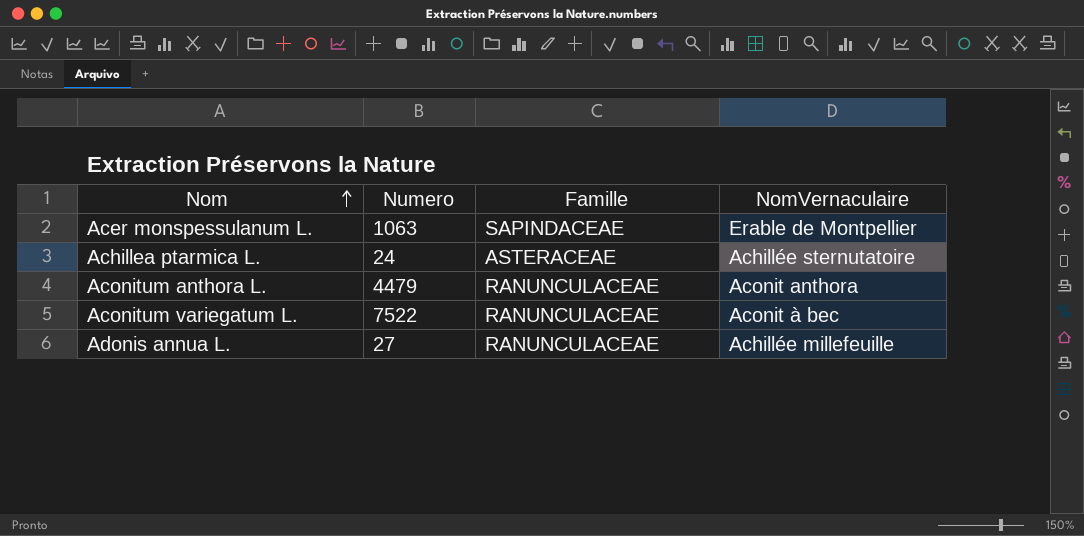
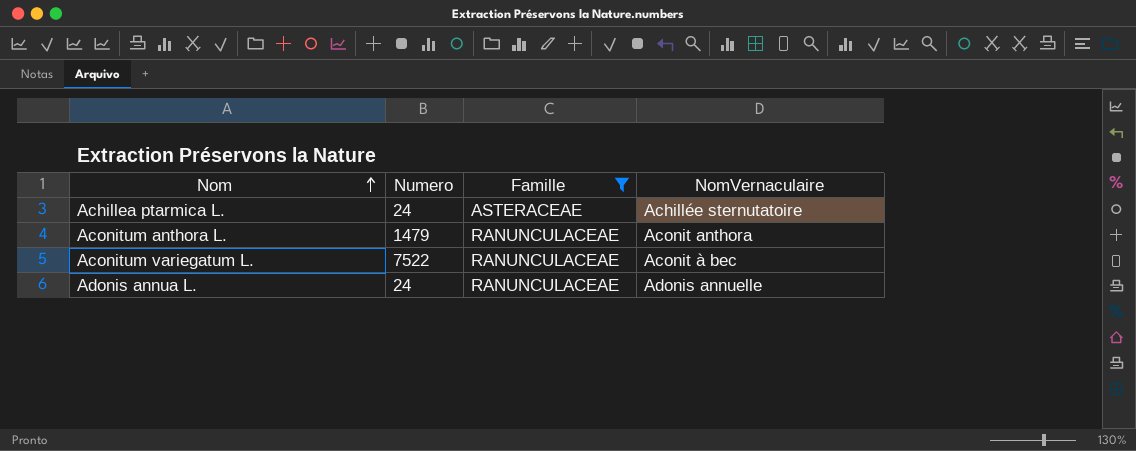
filter: none -> Famille != SAPINDACEAE
Aconitum anthora L. | Numero: 4479 -> 1479
Adonis annua L. | Numero: 27 -> 24
Adonis annua L. | NomVernaculaire: Achillée millefeuille -> Adonis annuelle

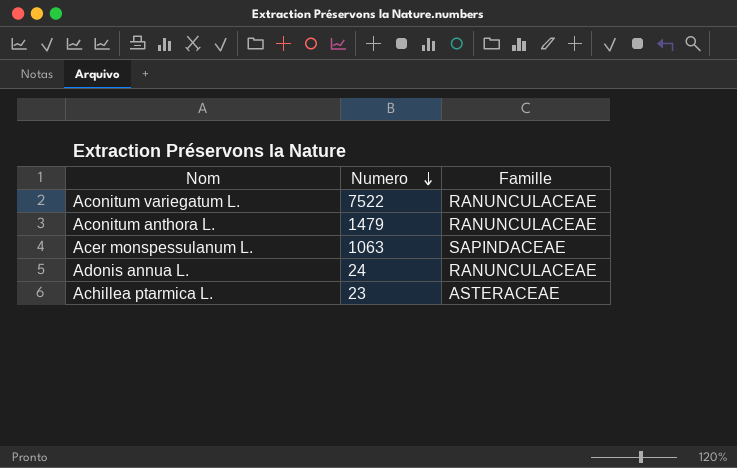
filter: Famille != SAPINDACEAE -> none
row order: Nom ascending -> Numero descending
column NomVernaculaire | position: 4 -> none
Achillea ptarmica L. | Numero: 24 -> 23

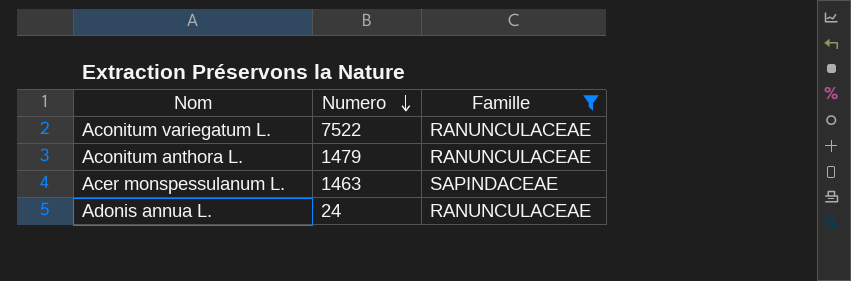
filter: none -> Famille != ASTERACEAE
Acer monspessulanum L. | Numero: 1063 -> 1463

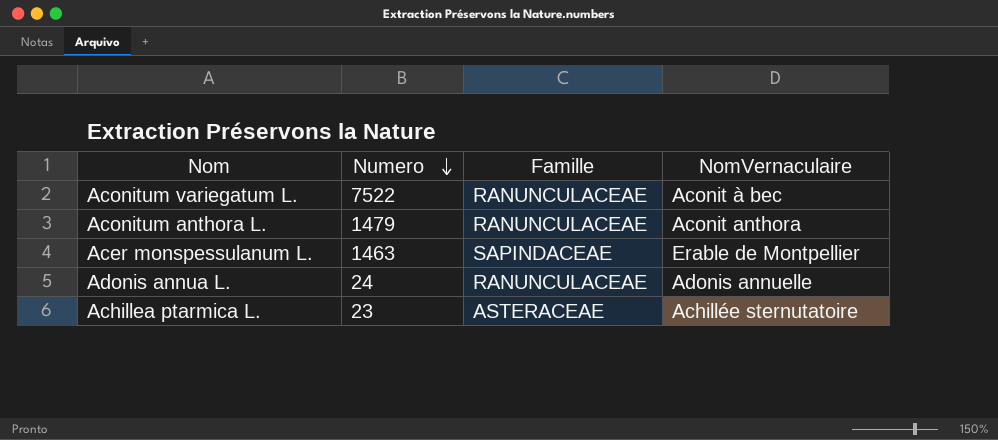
filter: Famille != ASTERACEAE -> none
column NomVernaculaire | position: none -> 4

